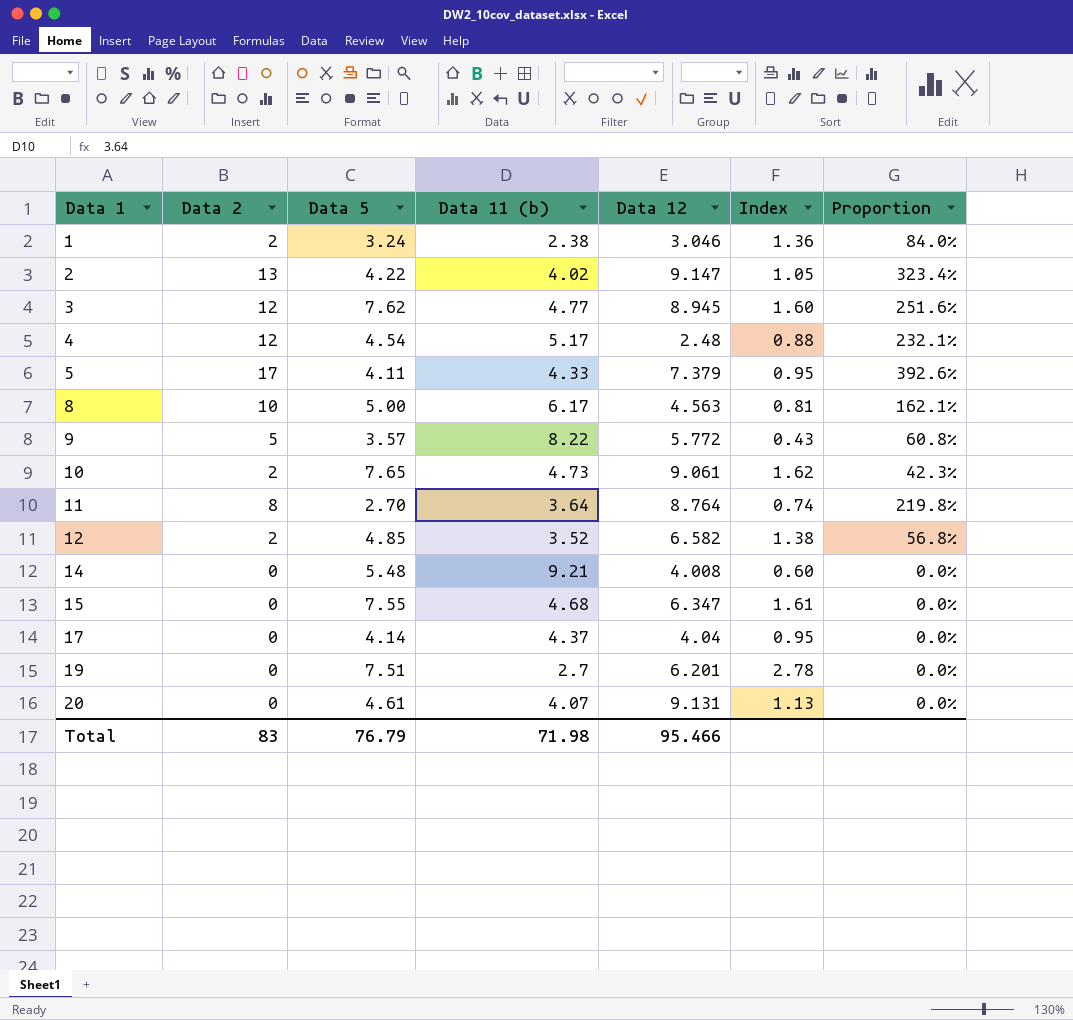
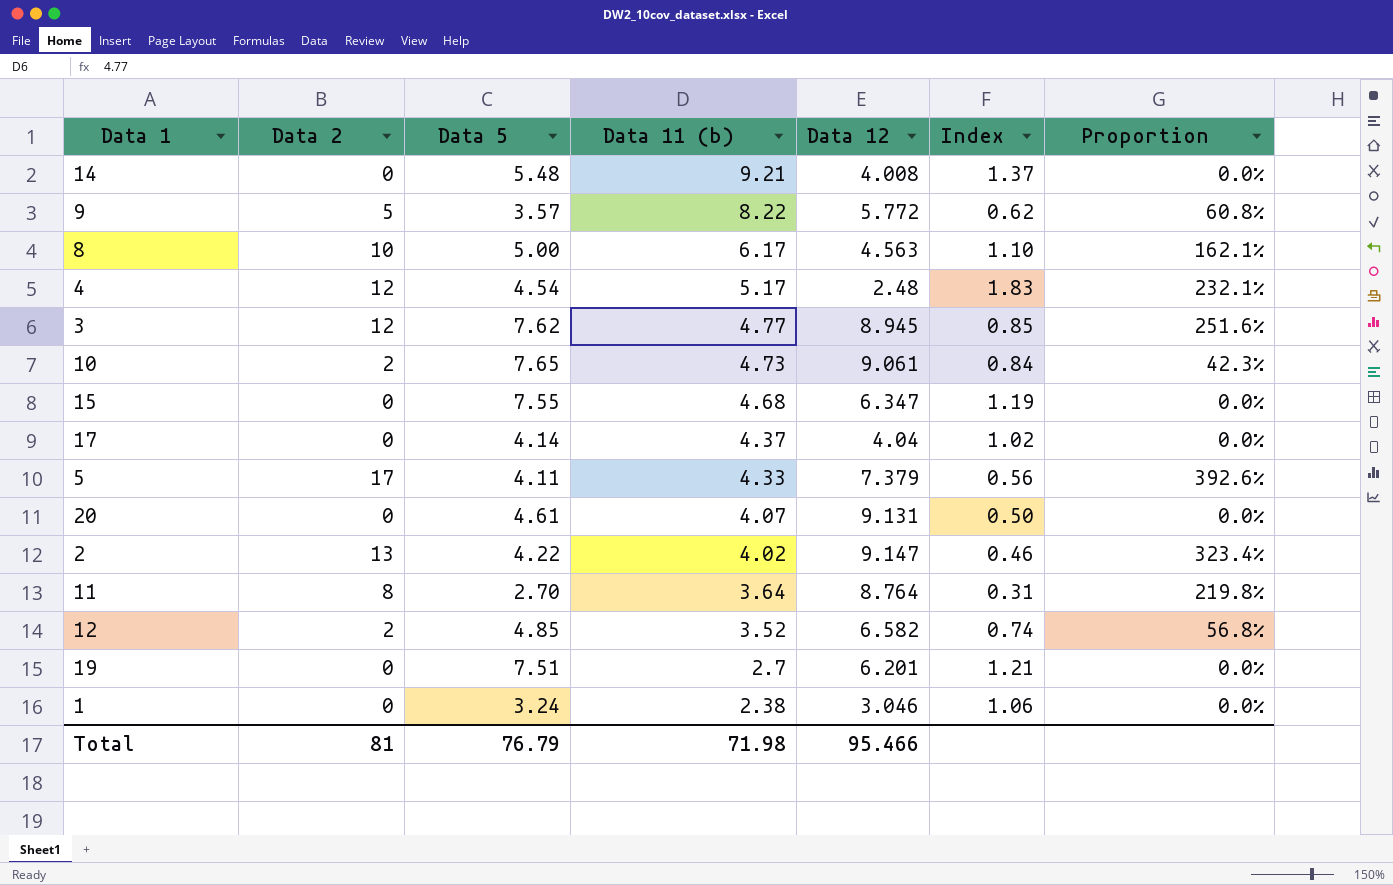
row order: Data 1 ascending -> Data 11 (b) descending
column Index | formula: [Data 5] / [Data 11 (b)] -> [Data 5] / [Data 12]
1 | Data 2: 2 -> 0
1 | Proportion: 84.0% -> 0.0%
Total | Data 2: 83 -> 81

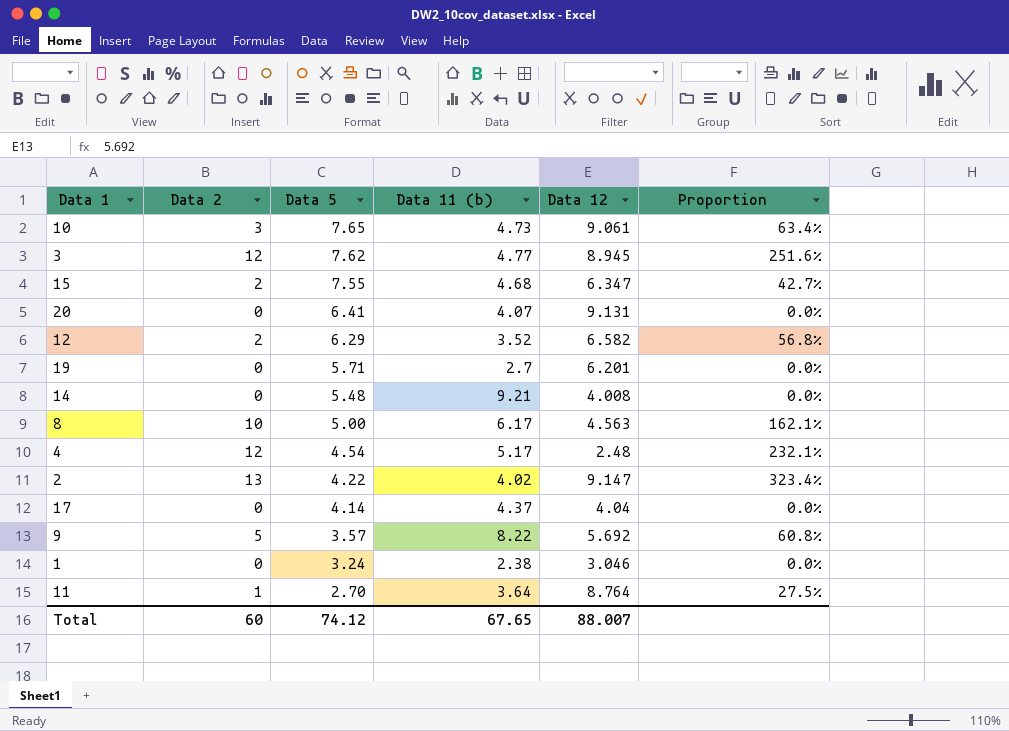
row order: Data 11 (b) descending -> Data 5 descending
column Index | formula: [Data 5] / [Data 12] -> none
row 5: 17 | 4.11 | 4.33 | 7.379 | 0.56 | 392.6% -> none
10 | Data 2: 2 -> 3
10 | Proportion: 42.3% -> 63.4%
15 | Data 2: 0 -> 2
15 | Proportion: 0.0% -> 42.7%
20 | Data 5: 4.61 -> 6.41
12 | Data 5: 4.85 -> 6.29
19 | Data 5: 7.51 -> 5.71
9 | Data 12: 5.772 -> 5.692
11 | Data 2: 8 -> 1
11 | Proportion: 219.8% -> 27.5%
Total | Data 2: 81 -> 60
Total | Data 5: 76.79 -> 74.12
Total | Data 11 (b): 71.98 -> 67.65
Total | Data 12: 95.466 -> 88.007

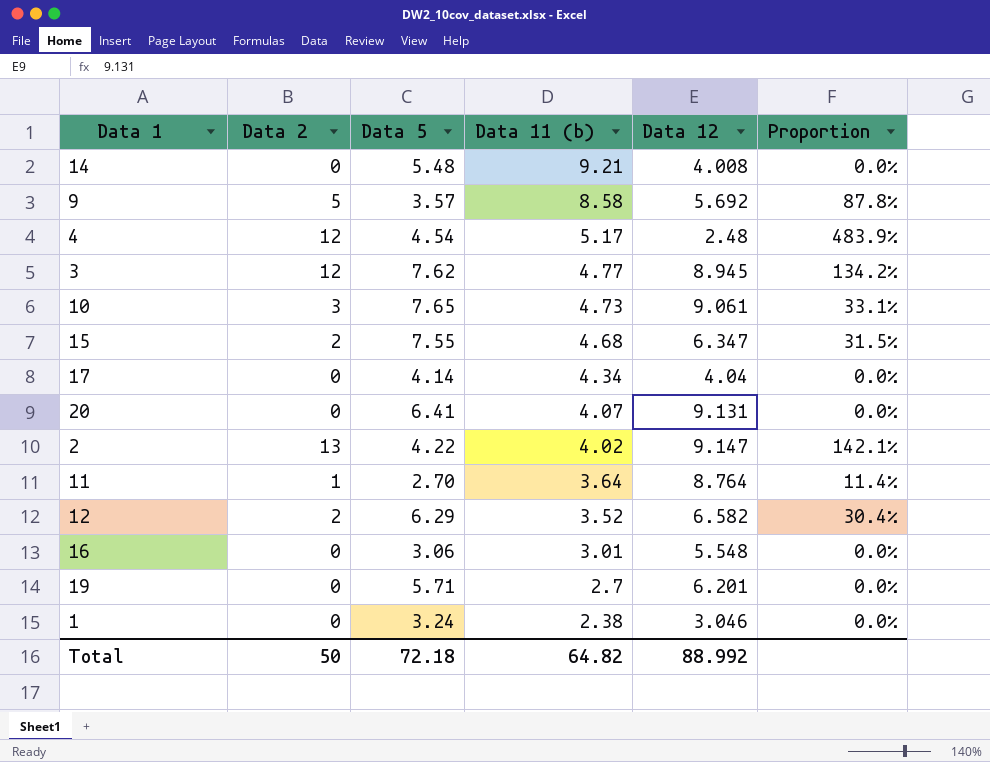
row order: Data 5 descending -> Data 11 (b) descending
column Proportion | formula: [Data 2] / [Data 11 (b)] -> [Data 2] / [Data 12]
row 8: 10 | 5.00 | 6.17 | 4.563 | 162.1% -> none
9 | Data 11 (b): 8.22 -> 8.58
17 | Data 11 (b): 4.37 -> 4.34
row 16: none -> 0 | 3.06 | 3.01 | 5.548 | 0.0%
Total | Data 2: 60 -> 50
Total | Data 5: 74.12 -> 72.18
Total | Data 11 (b): 67.65 -> 64.82
Total | Data 12: 88.007 -> 88.992

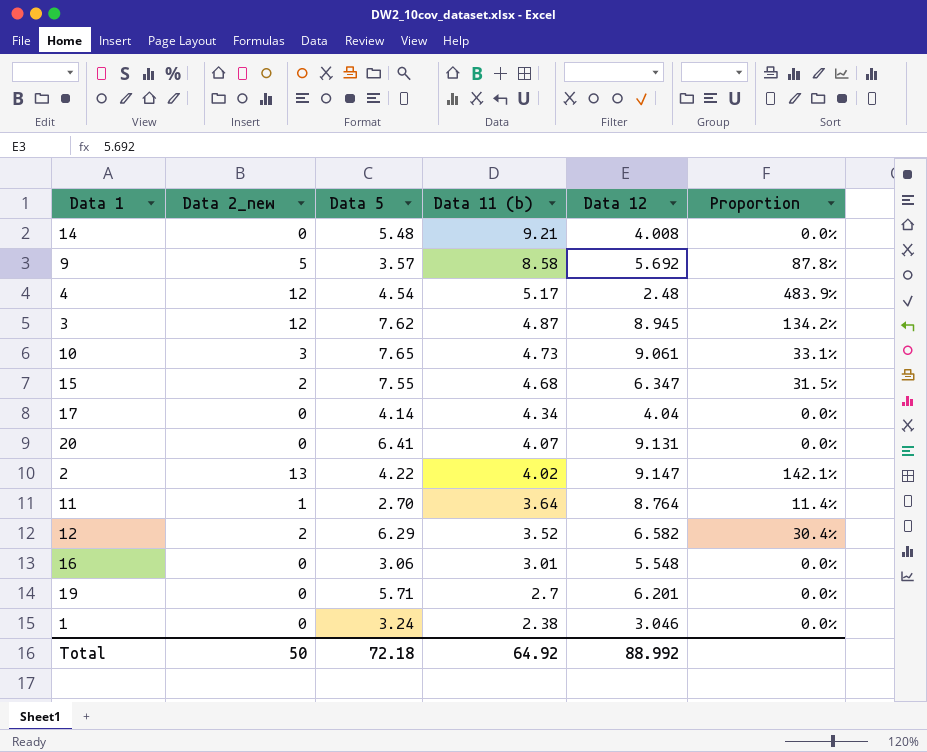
column name: Data 2 -> Data 2_new
3 | Data 11 (b): 4.77 -> 4.87
Total | Data 11 (b): 64.82 -> 64.92

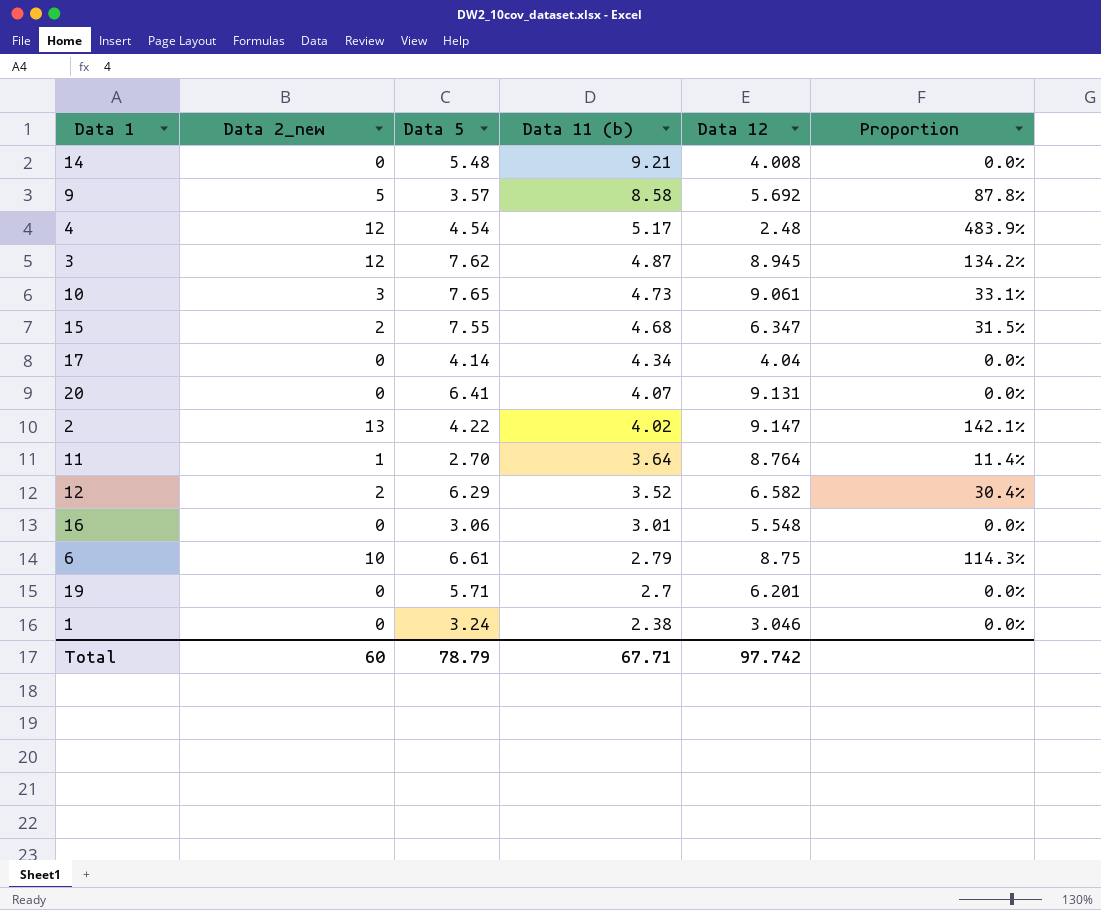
row 6: none -> 10 | 6.61 | 2.79 | 8.75 | 114.3%
Total | Data 2_new: 50 -> 60
Total | Data 5: 72.18 -> 78.79
Total | Data 11 (b): 64.92 -> 67.71
Total | Data 12: 88.992 -> 97.742

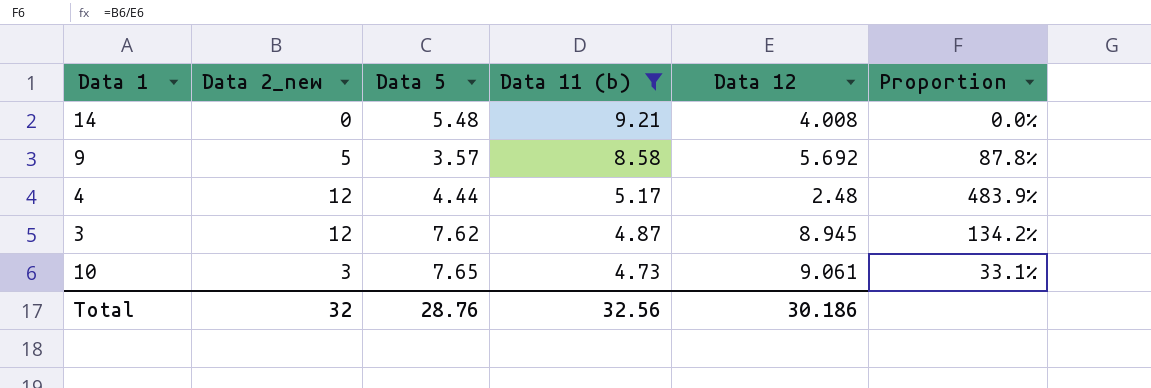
filter: none -> Data 11 (b) >= 4.73
4 | Data 5: 4.54 -> 4.44
Total | Data 2_new: 60 -> 32
Total | Data 5: 78.79 -> 28.76
Total | Data 11 (b): 67.71 -> 32.56
Total | Data 12: 97.742 -> 30.186

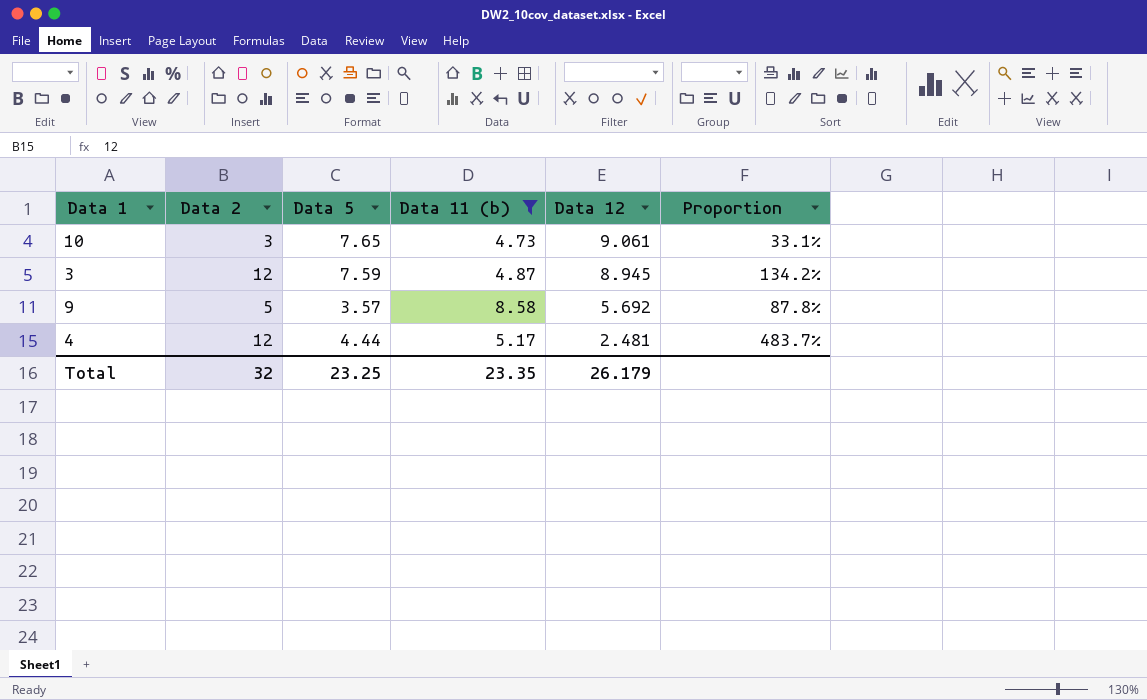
row order: Data 11 (b) descending -> Data 12 descending
column name: Data 2_new -> Data 2
row 14: 0 | 5.48 | 9.21 | 4.008 | 0.0% -> none
3 | Data 5: 7.62 -> 7.59
4 | Data 12: 2.48 -> 2.481
4 | Proportion: 483.9% -> 483.7%
Total | Data 5: 28.76 -> 23.25
Total | Data 11 (b): 32.56 -> 23.35
Total | Data 12: 30.186 -> 26.179

